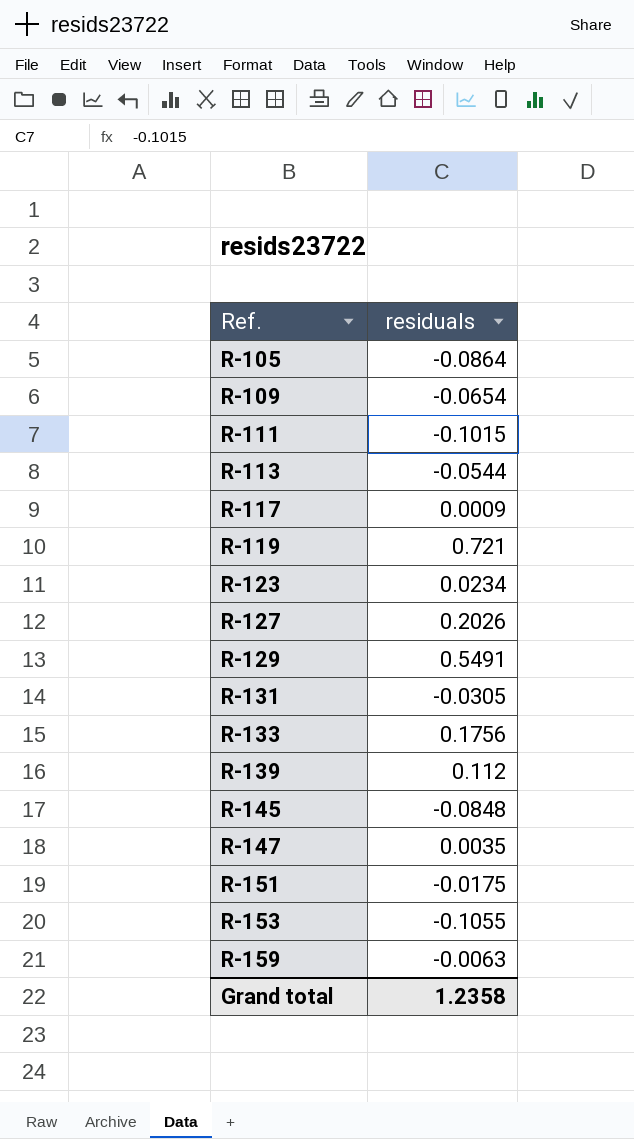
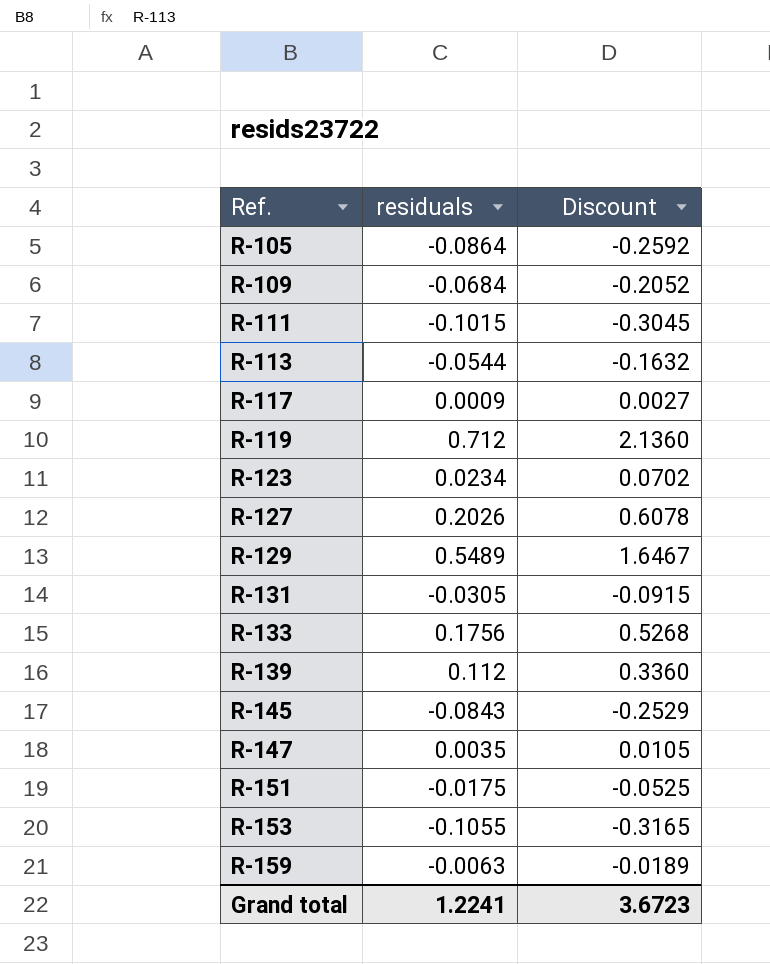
column Discount | formula: none -> [residuals] * 3
R-109 | residuals: -0.0654 -> -0.0684
R-119 | residuals: 0.721 -> 0.712
R-129 | residuals: 0.5491 -> 0.5489
R-145 | residuals: -0.0848 -> -0.0843
Grand total | residuals: 1.2358 -> 1.2241

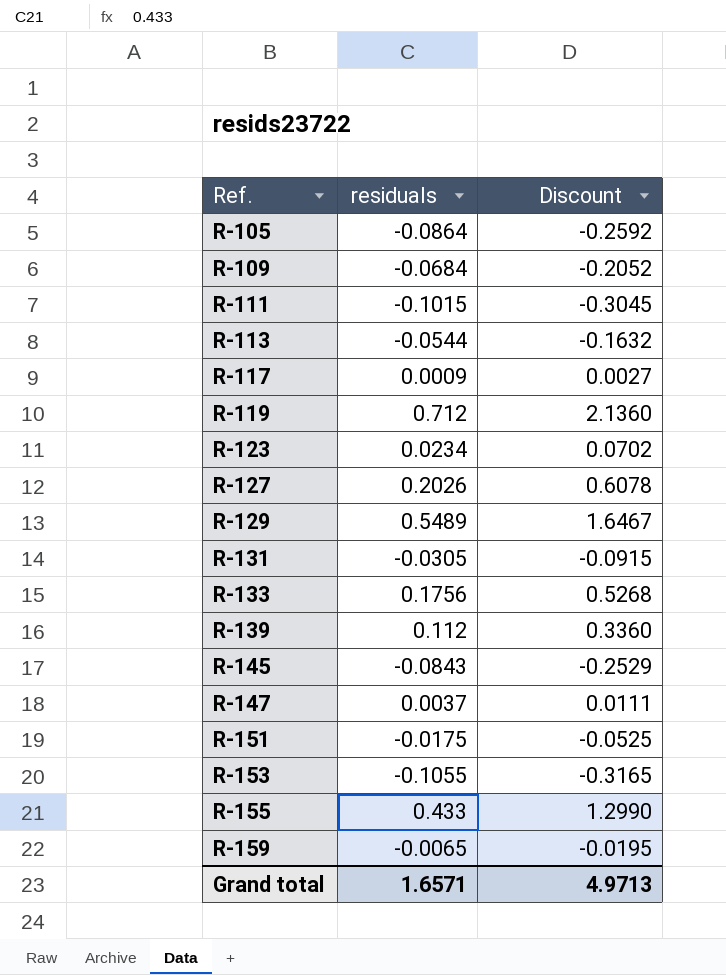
R-147 | residuals: 0.0035 -> 0.0037
R-147 | Discount: 0.0105 -> 0.0111
row R-155: none -> 0.433 | 1.2990
R-159 | residuals: -0.0063 -> -0.0065
R-159 | Discount: -0.0189 -> -0.0195
Grand total | residuals: 1.2241 -> 1.6571
Grand total | Discount: 3.6723 -> 4.9713

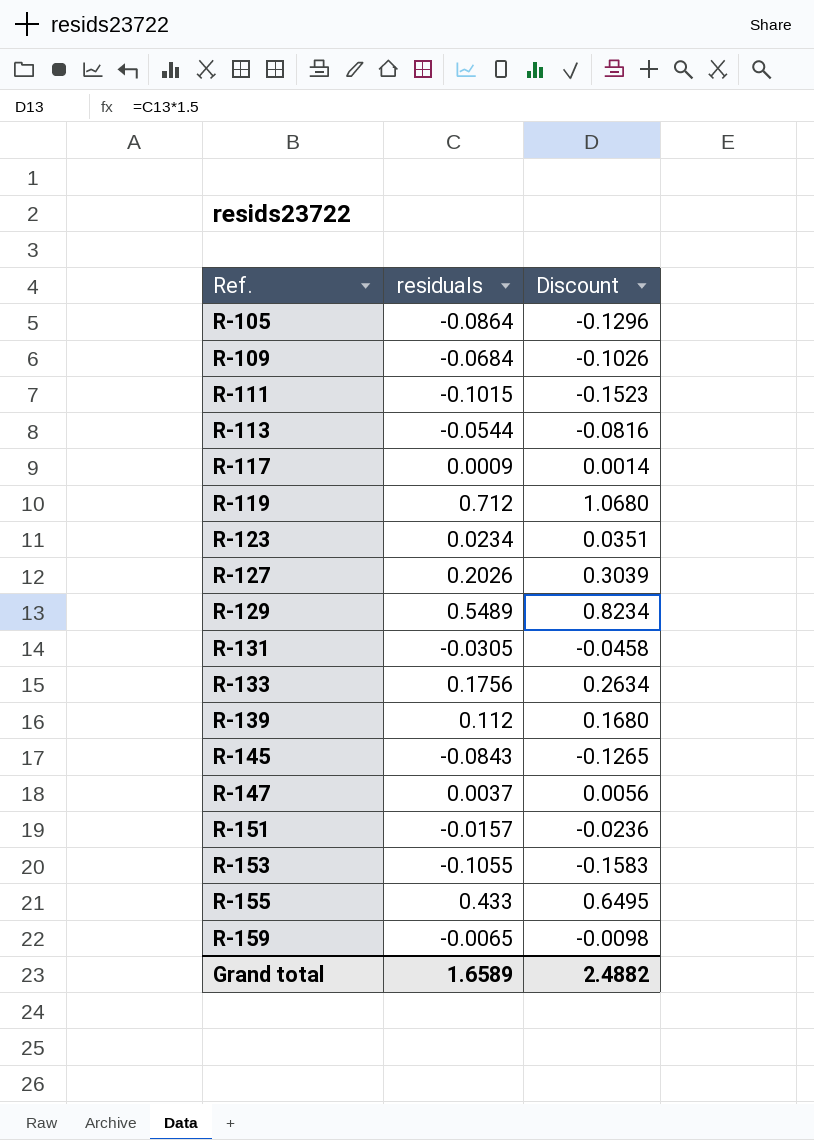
column Discount | formula: [residuals] * 3 -> [residuals] * 1.5
R-151 | residuals: -0.0175 -> -0.0157
Grand total | residuals: 1.6571 -> 1.6589
Grand total | Discount: 4.9713 -> 2.4882

